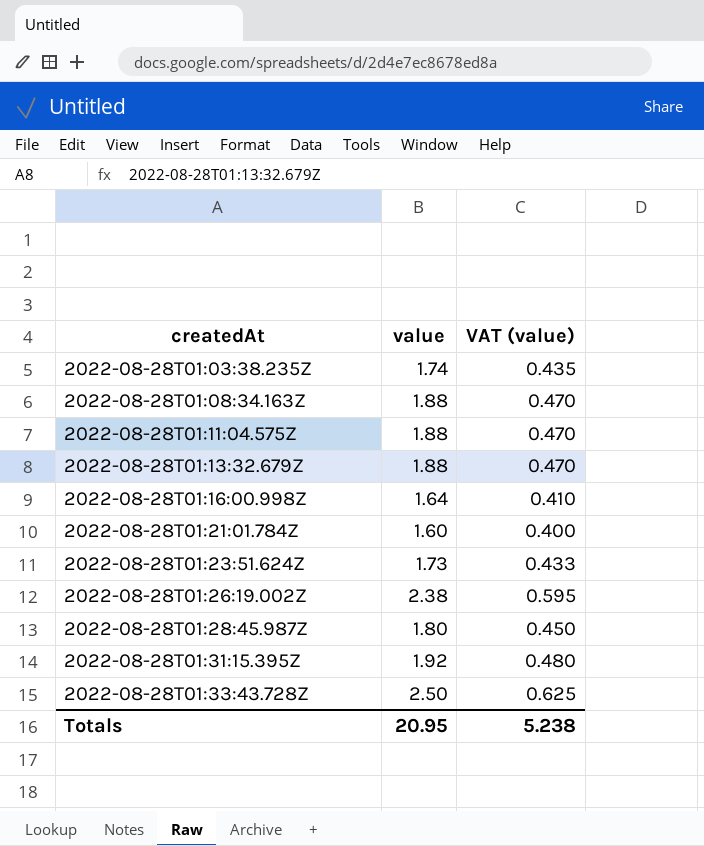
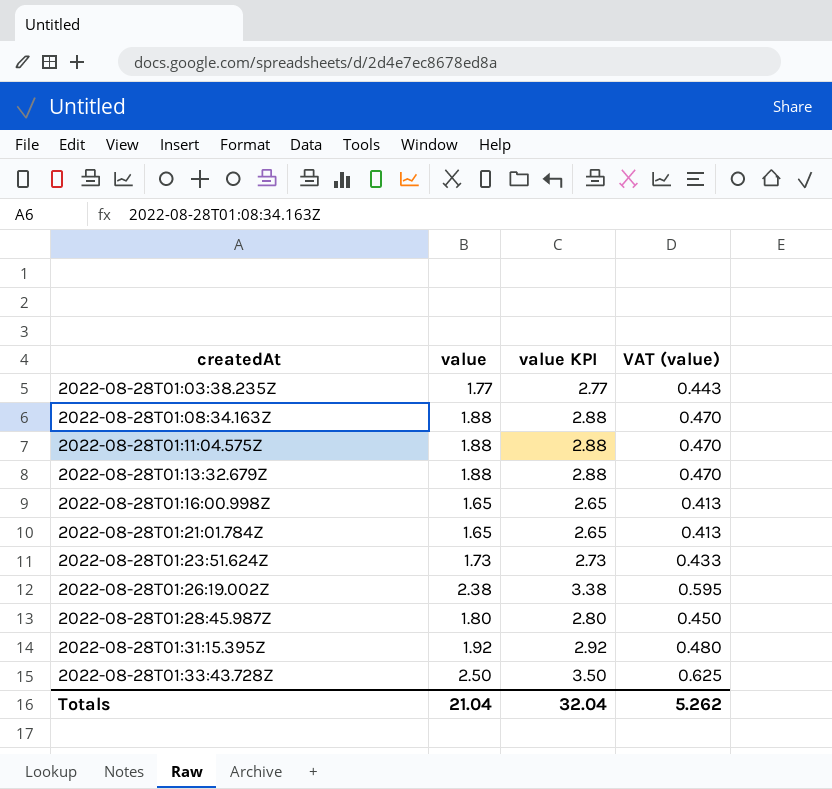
column value KPI | formula: none -> [value] + 1
2022-08-28T01:03:38.235Z | value: 1.74 -> 1.77
2022-08-28T01:03:38.235Z | VAT (value): 0.435 -> 0.443
2022-08-28T01:16:00.998Z | value: 1.64 -> 1.65
2022-08-28T01:16:00.998Z | VAT (value): 0.410 -> 0.413
2022-08-28T01:21:01.784Z | value: 1.60 -> 1.65
2022-08-28T01:21:01.784Z | VAT (value): 0.400 -> 0.413
Totals | value: 20.95 -> 21.04
Totals | VAT (value): 5.238 -> 5.262

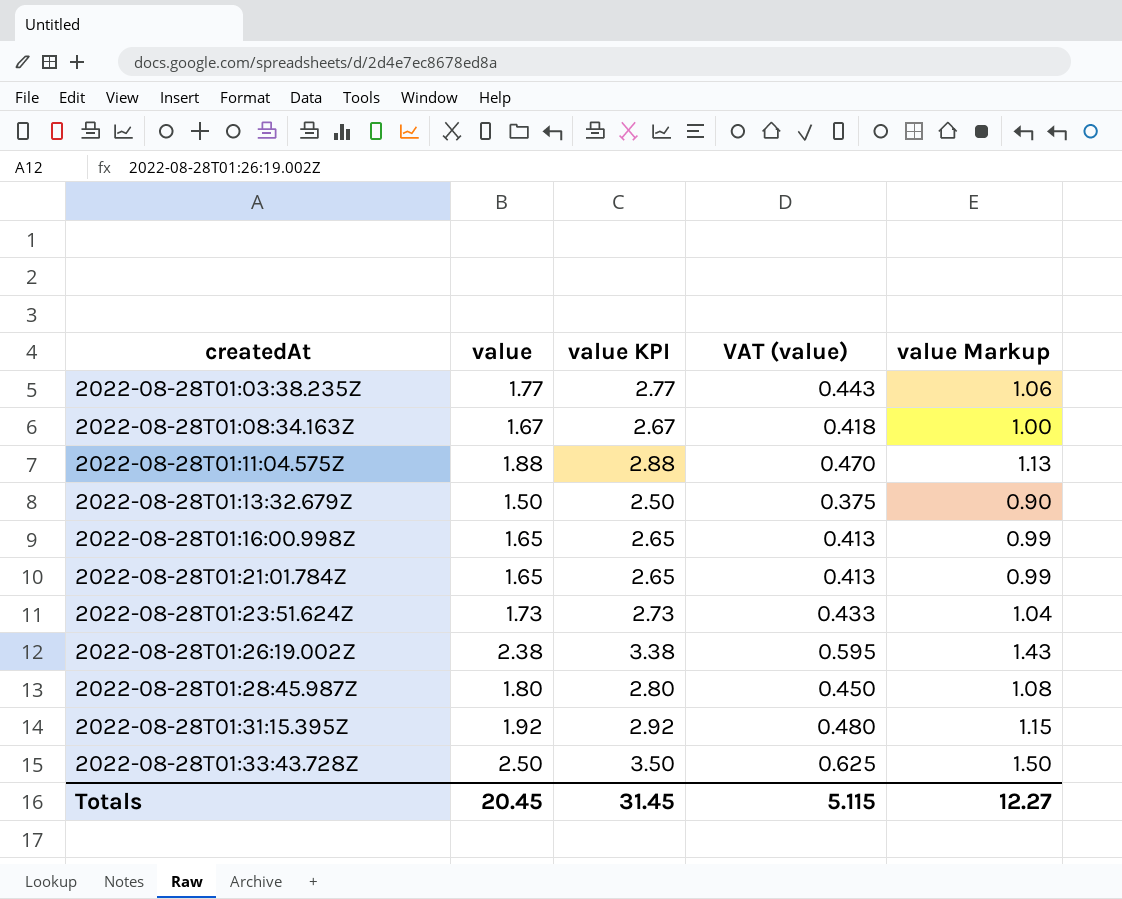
column value Markup | formula: none -> [value] * 0.6
2022-08-28T01:08:34.163Z | value: 1.88 -> 1.67
2022-08-28T01:08:34.163Z | value KPI: 2.88 -> 2.67
2022-08-28T01:08:34.163Z | VAT (value): 0.470 -> 0.418
2022-08-28T01:13:32.679Z | value: 1.88 -> 1.50
2022-08-28T01:13:32.679Z | value KPI: 2.88 -> 2.50
2022-08-28T01:13:32.679Z | VAT (value): 0.470 -> 0.375
Totals | value: 21.04 -> 20.45
Totals | value KPI: 32.04 -> 31.45
Totals | VAT (value): 5.262 -> 5.115

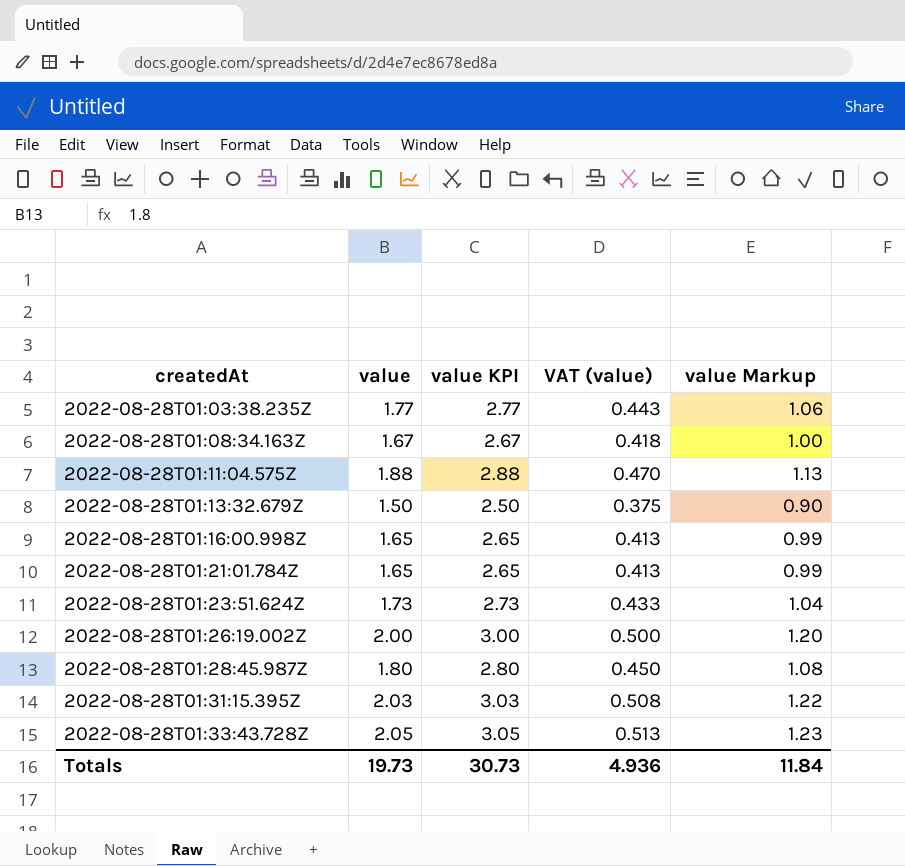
2022-08-28T01:26:19.002Z | value: 2.38 -> 2.00
2022-08-28T01:26:19.002Z | value KPI: 3.38 -> 3.00
2022-08-28T01:26:19.002Z | VAT (value): 0.595 -> 0.500
2022-08-28T01:26:19.002Z | value Markup: 1.43 -> 1.20
2022-08-28T01:31:15.395Z | value: 1.92 -> 2.03
2022-08-28T01:31:15.395Z | value KPI: 2.92 -> 3.03
2022-08-28T01:31:15.395Z | VAT (value): 0.480 -> 0.508
2022-08-28T01:31:15.395Z | value Markup: 1.15 -> 1.22
2022-08-28T01:33:43.728Z | value: 2.50 -> 2.05
2022-08-28T01:33:43.728Z | value KPI: 3.50 -> 3.05
2022-08-28T01:33:43.728Z | VAT (value): 0.625 -> 0.513
2022-08-28T01:33:43.728Z | value Markup: 1.50 -> 1.23
Totals | value: 20.45 -> 19.73
Totals | value KPI: 31.45 -> 30.73
Totals | VAT (value): 5.115 -> 4.936
Totals | value Markup: 12.27 -> 11.84

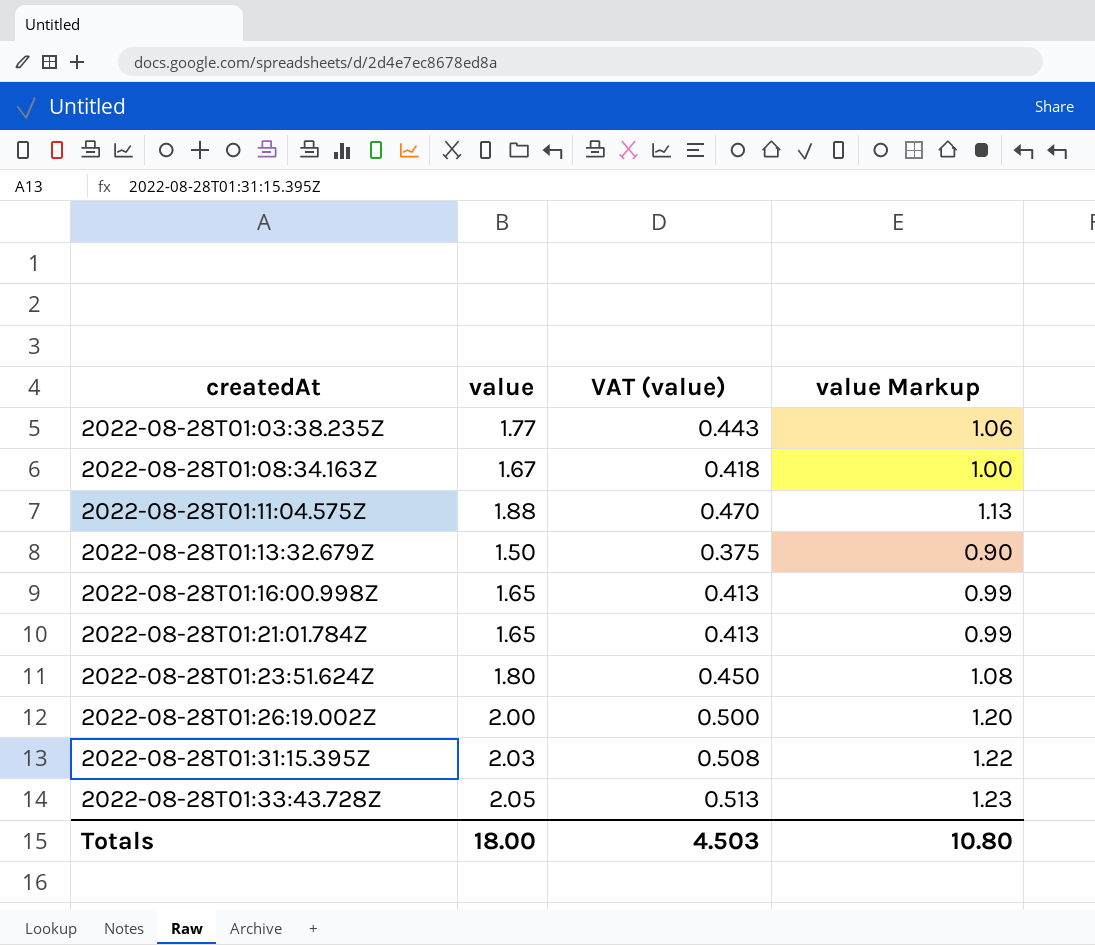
column value KPI | formula: [value] + 1 -> none
row 2022-08-28T01:28:45.987Z: 1.80 | 2.80 | 0.450 | 1.08 -> none
2022-08-28T01:23:51.624Z | value: 1.73 -> 1.80
2022-08-28T01:23:51.624Z | VAT (value): 0.433 -> 0.450
2022-08-28T01:23:51.624Z | value Markup: 1.04 -> 1.08
Totals | value: 19.73 -> 18.00
Totals | VAT (value): 4.936 -> 4.503
Totals | value Markup: 11.84 -> 10.80

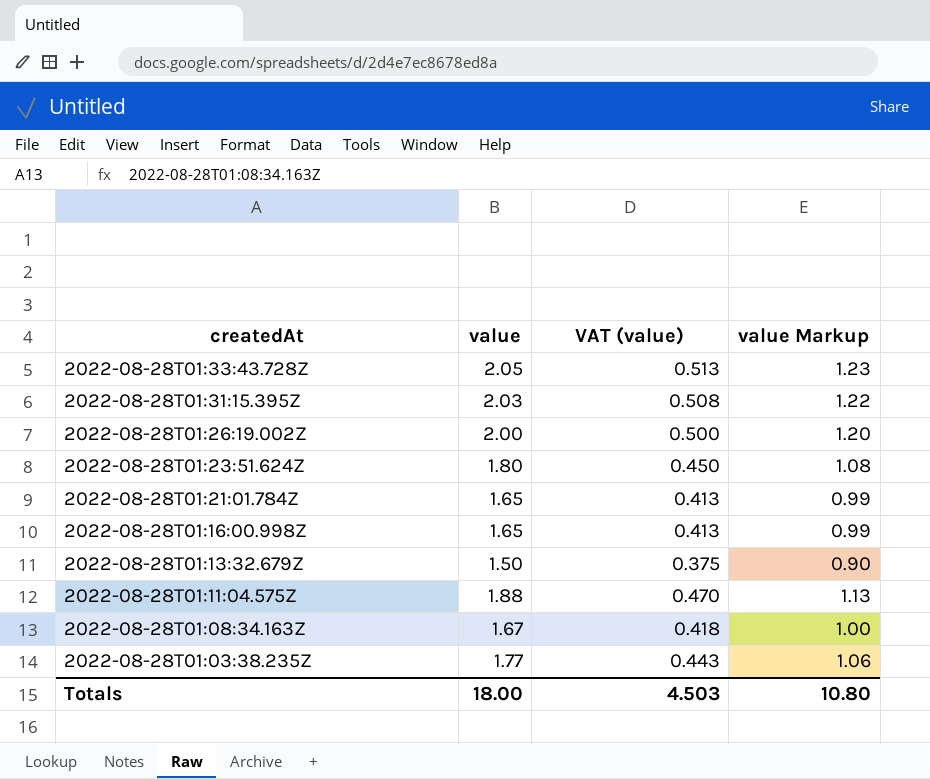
row order: createdAt ascending -> createdAt descending

